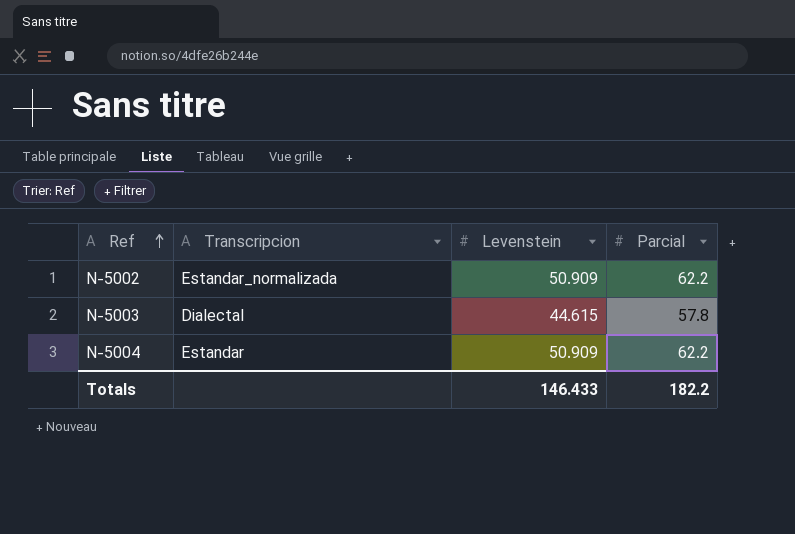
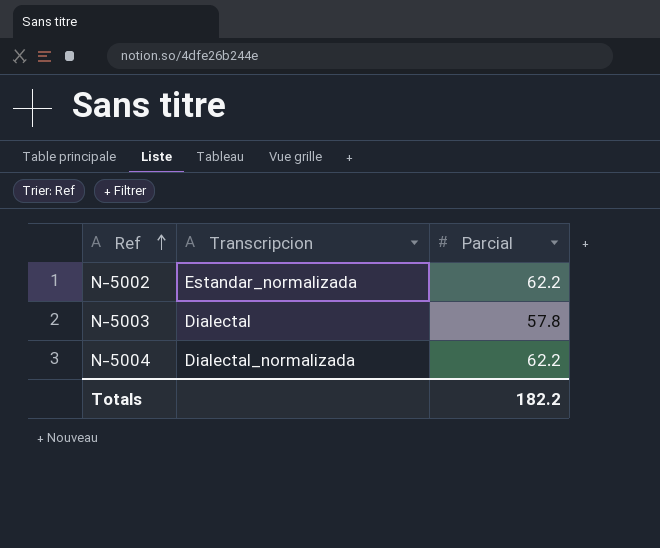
column Levenstein | position: 3 -> none
N-5004 | Transcripcion: Estandar -> Dialectal_normalizada

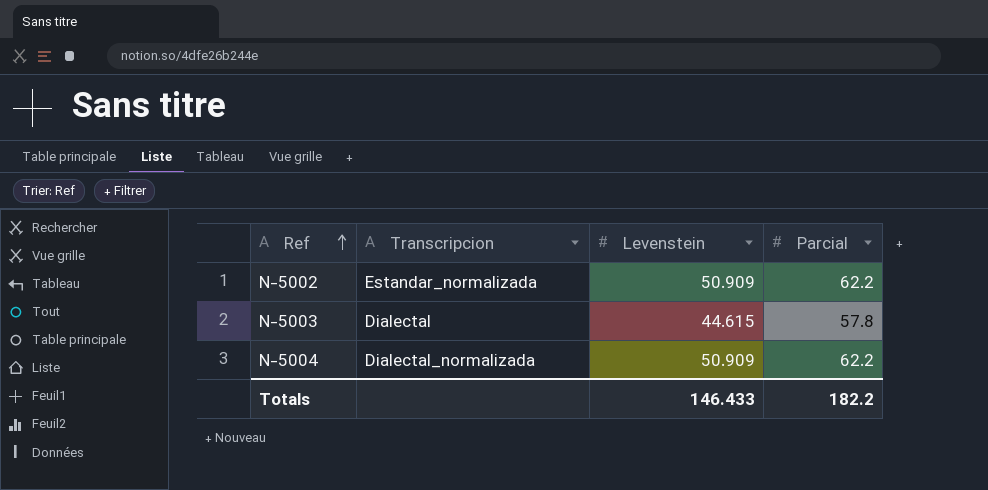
column Levenstein | position: none -> 3

